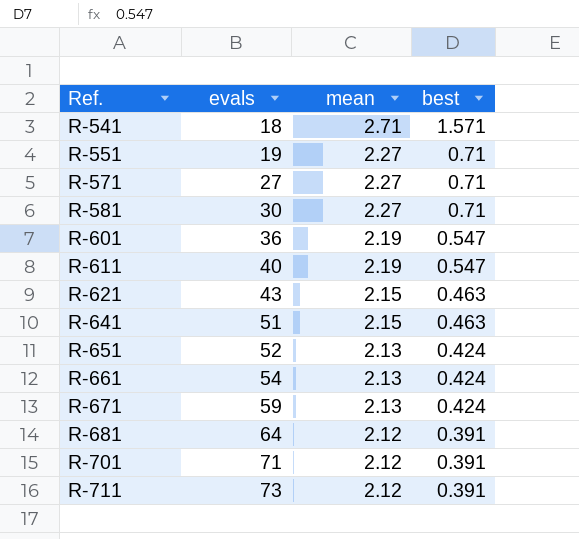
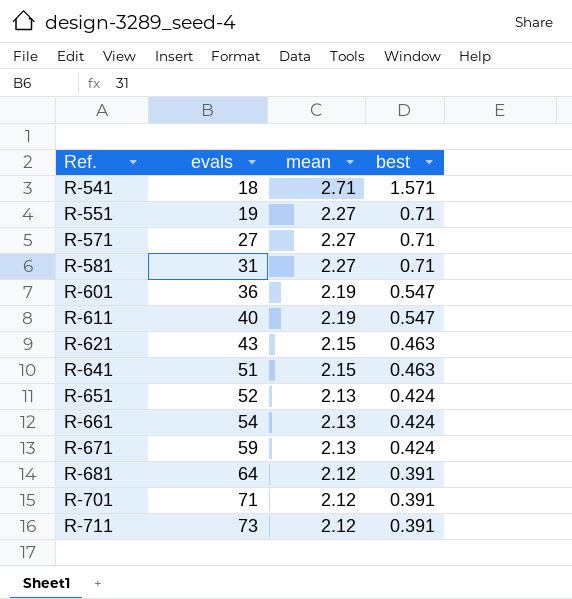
R-581 | evals: 30 -> 31

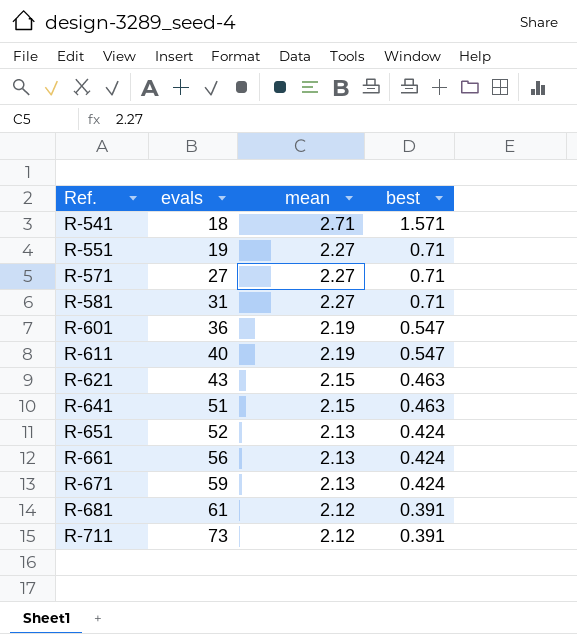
row R-701: 71 | 2.12 | 0.391 -> none
R-661 | evals: 54 -> 56
R-681 | evals: 64 -> 61

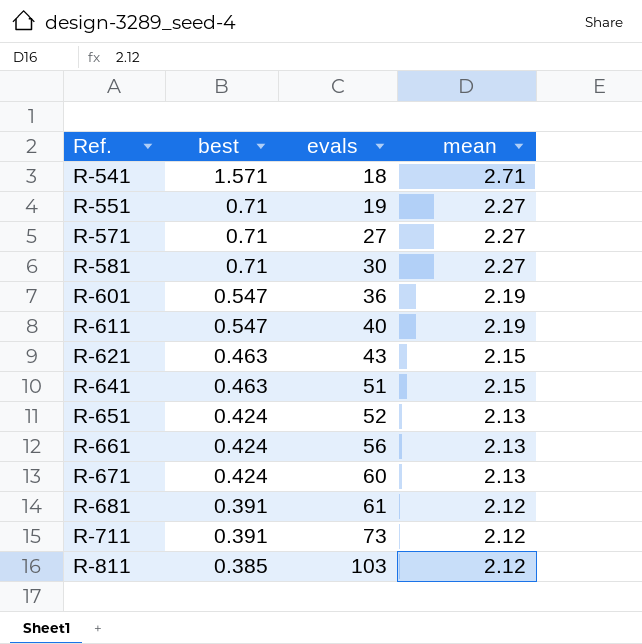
column best | position: 4 -> 2
R-581 | evals: 31 -> 30
R-671 | evals: 59 -> 60
row R-811: none -> 0.385 | 103 | 2.12

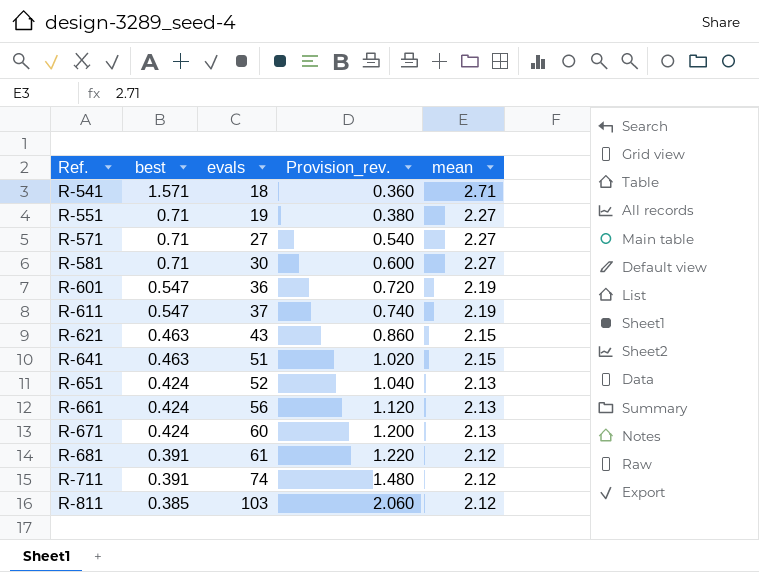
column Provision_rev. | formula: none -> [evals] * 0.02
R-611 | evals: 40 -> 37
R-711 | evals: 73 -> 74

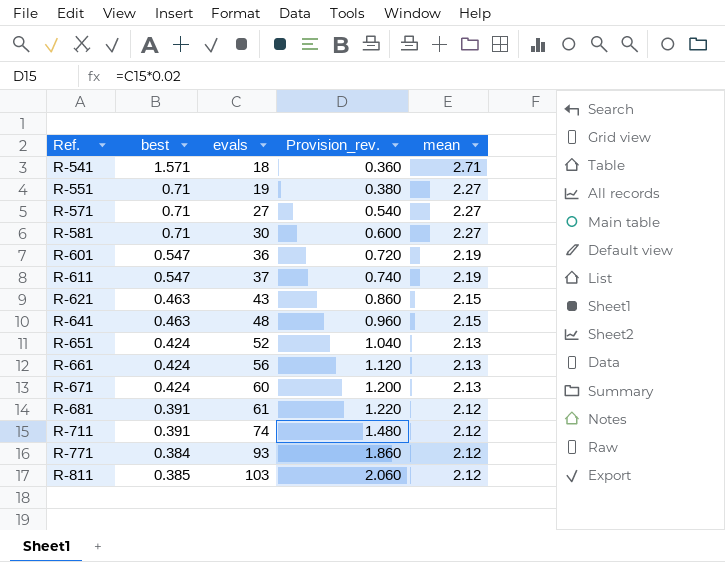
R-641 | evals: 51 -> 48
R-641 | Provision_rev.: 1.020 -> 0.960
row R-771: none -> 0.384 | 93 | 1.860 | 2.12

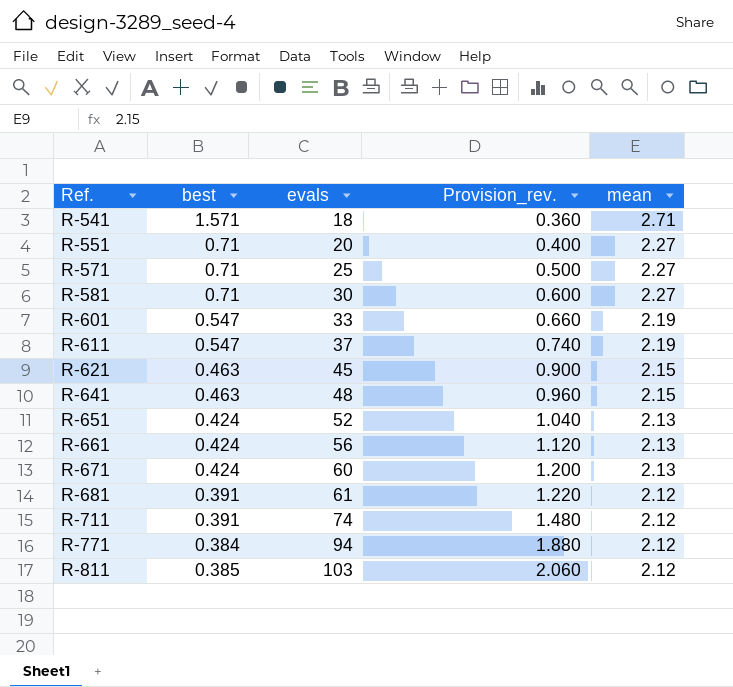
R-551 | evals: 19 -> 20
R-551 | Provision_rev.: 0.380 -> 0.400
R-571 | evals: 27 -> 25
R-571 | Provision_rev.: 0.540 -> 0.500
R-601 | evals: 36 -> 33
R-601 | Provision_rev.: 0.720 -> 0.660
R-621 | evals: 43 -> 45
R-621 | Provision_rev.: 0.860 -> 0.900
R-771 | evals: 93 -> 94
R-771 | Provision_rev.: 1.860 -> 1.880

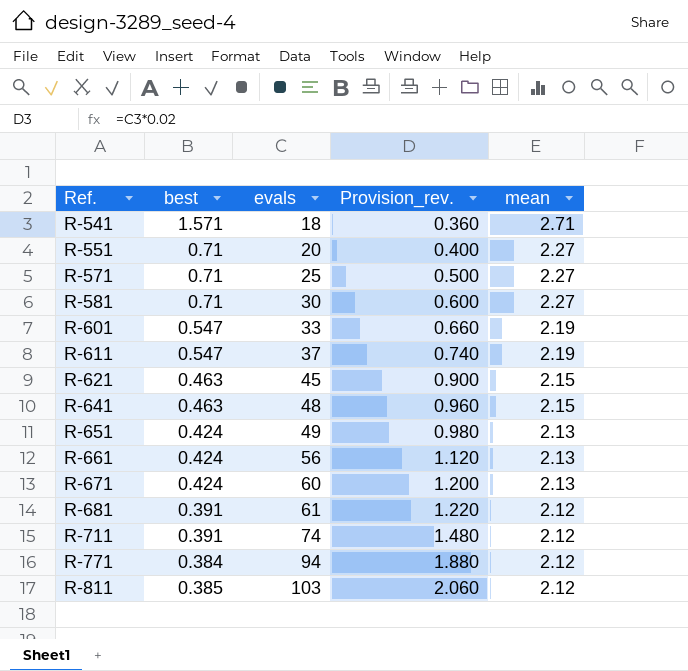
R-651 | evals: 52 -> 49
R-651 | Provision_rev.: 1.040 -> 0.980

